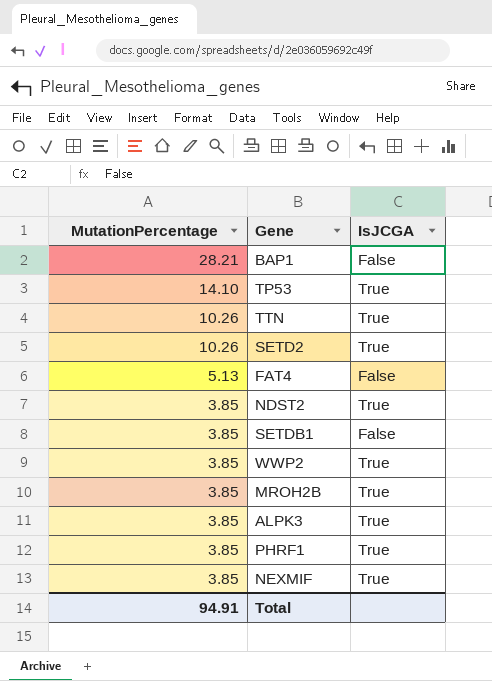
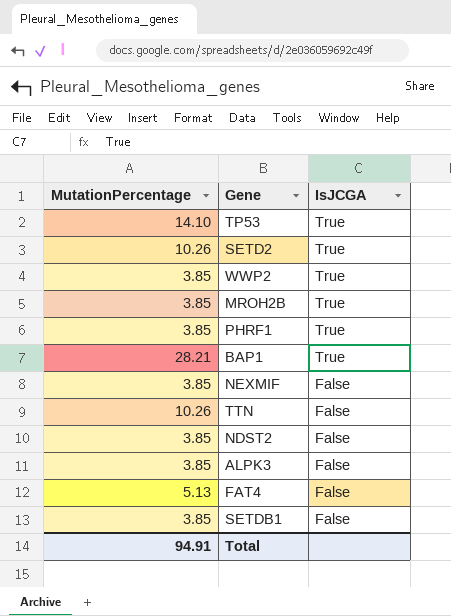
row order: MutationPercentage descending -> IsJCGA descending
BAP1 | IsJCGA: False -> True
NEXMIF | IsJCGA: True -> False
TTN | IsJCGA: True -> False
NDST2 | IsJCGA: True -> False
ALPK3 | IsJCGA: True -> False

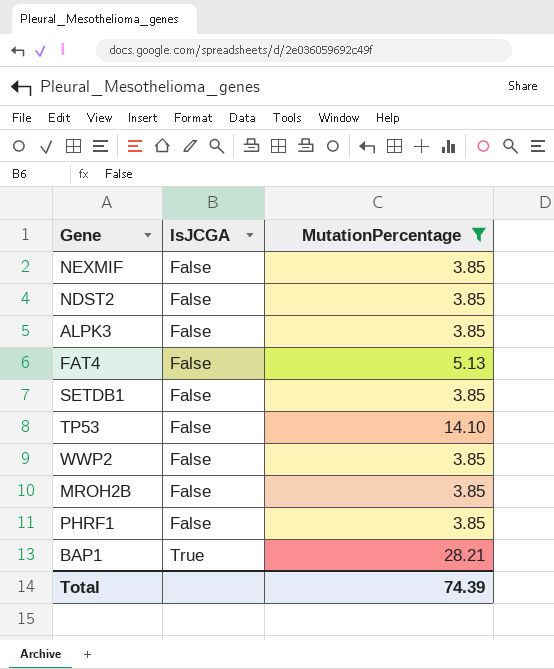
filter: none -> MutationPercentage != 10.26
row order: IsJCGA descending -> IsJCGA ascending
column MutationPercentage | position: 1 -> 3
TP53 | IsJCGA: True -> False
WWP2 | IsJCGA: True -> False
MROH2B | IsJCGA: True -> False
PHRF1 | IsJCGA: True -> False
Total | MutationPercentage: 94.91 -> 74.39

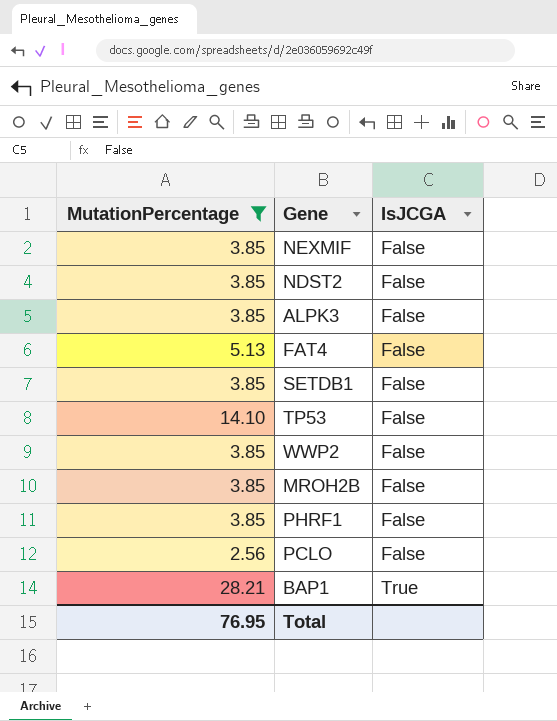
column MutationPercentage | position: 3 -> 1
row PCLO: none -> 2.56 | False
Total | MutationPercentage: 74.39 -> 76.95

